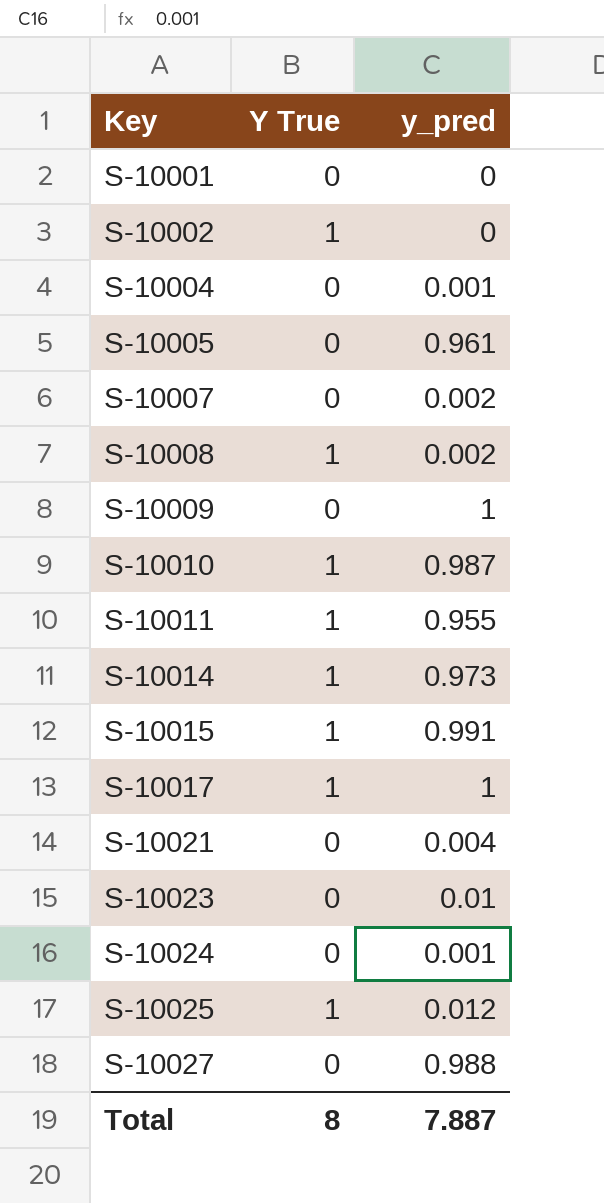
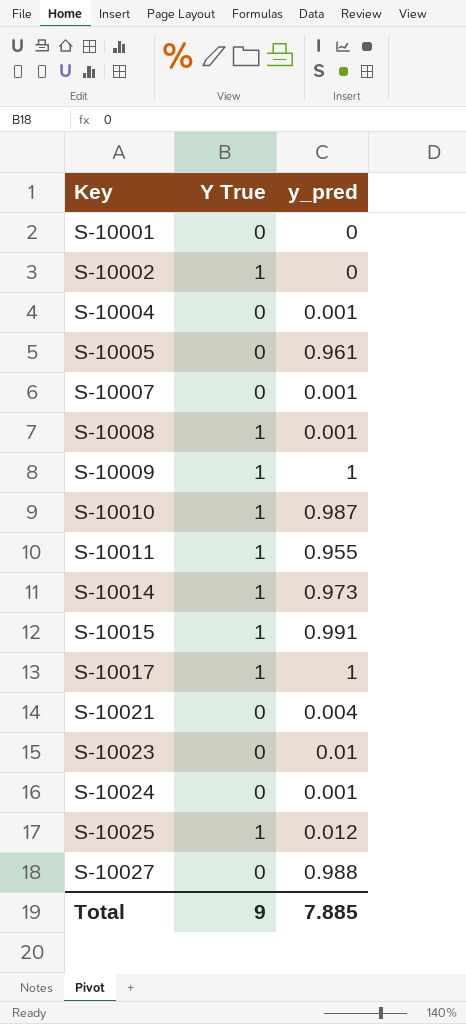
S-10007 | y_pred: 0.002 -> 0.001
S-10008 | y_pred: 0.002 -> 0.001
S-10009 | Y True: 0 -> 1
Total | Y True: 8 -> 9
Total | y_pred: 7.887 -> 7.885

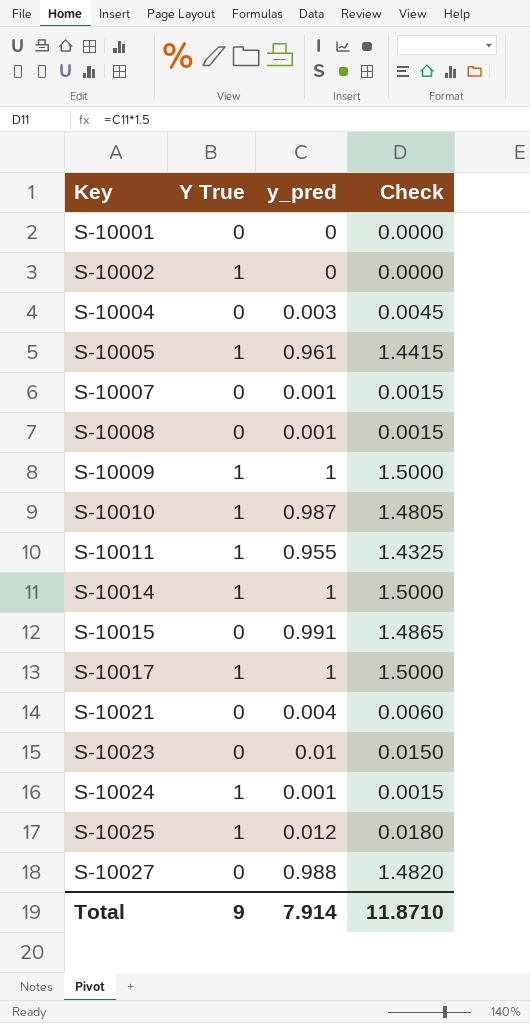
column Check | formula: none -> [y_pred] * 1.5
S-10004 | y_pred: 0.001 -> 0.003
S-10005 | Y True: 0 -> 1
S-10008 | Y True: 1 -> 0
S-10014 | y_pred: 0.973 -> 1
S-10015 | Y True: 1 -> 0
S-10024 | Y True: 0 -> 1
Total | y_pred: 7.885 -> 7.914

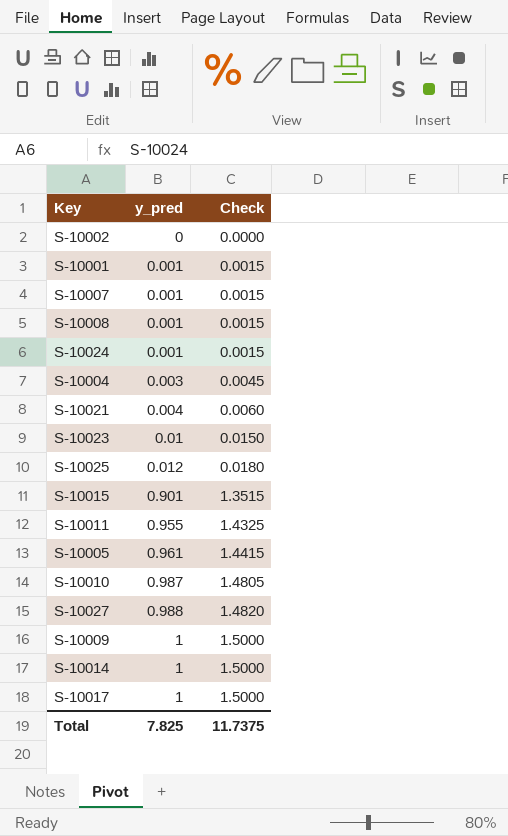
row order: Key ascending -> y_pred ascending
column Y True | position: 2 -> none
S-10001 | y_pred: 0 -> 0.001
S-10001 | Check: 0.0000 -> 0.0015
S-10015 | y_pred: 0.991 -> 0.901
S-10015 | Check: 1.4865 -> 1.3515
Total | y_pred: 7.914 -> 7.825
Total | Check: 11.8710 -> 11.7375

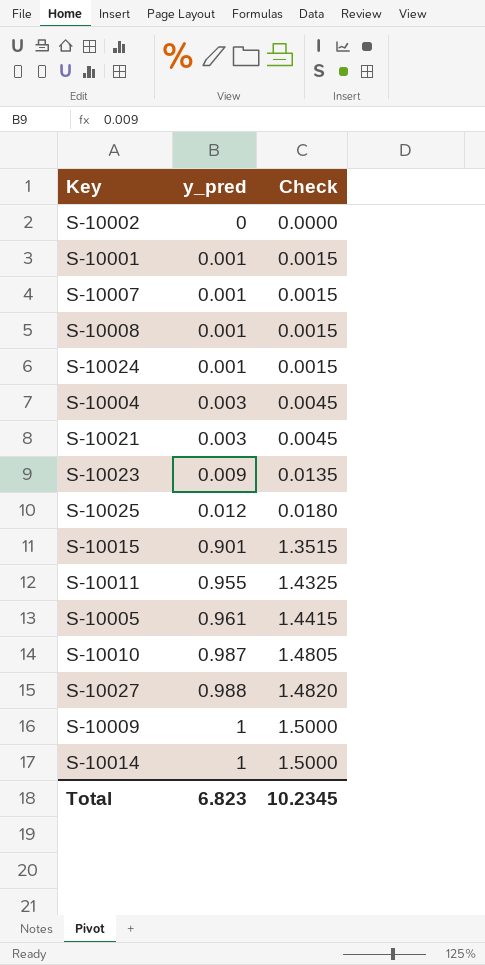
row S-10017: 1 | 1.5000 -> none
S-10021 | y_pred: 0.004 -> 0.003
S-10021 | Check: 0.0060 -> 0.0045
S-10023 | y_pred: 0.01 -> 0.009
S-10023 | Check: 0.0150 -> 0.0135
Total | y_pred: 7.825 -> 6.823
Total | Check: 11.7375 -> 10.2345

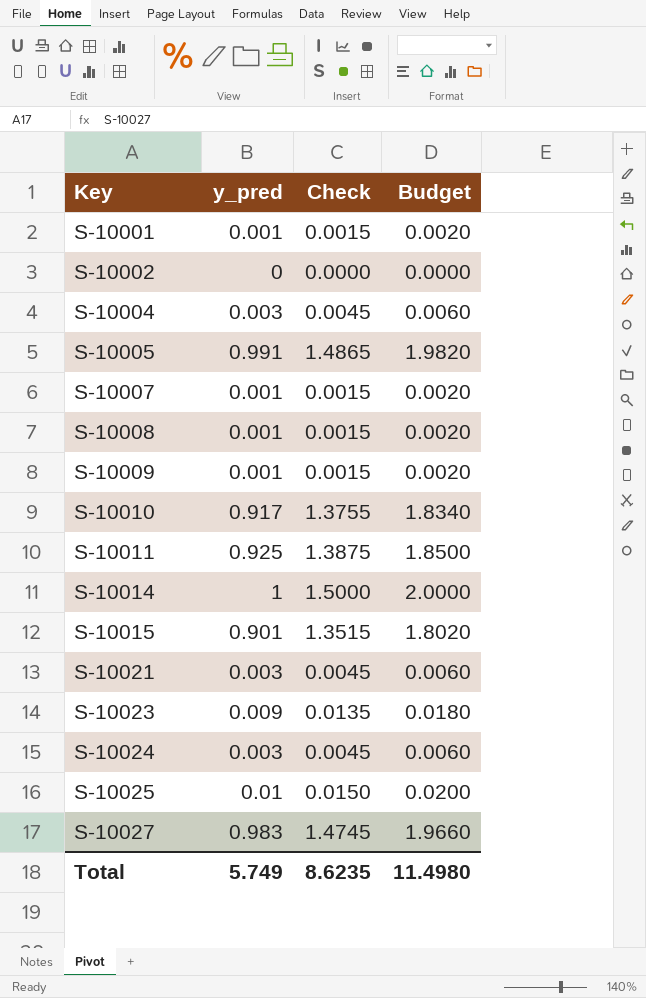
row order: y_pred ascending -> Key ascending
column Budget | formula: none -> [y_pred] * 2
S-10005 | y_pred: 0.961 -> 0.991
S-10005 | Check: 1.4415 -> 1.4865
S-10009 | y_pred: 1 -> 0.001
S-10009 | Check: 1.5000 -> 0.0015
S-10010 | y_pred: 0.987 -> 0.917
S-10010 | Check: 1.4805 -> 1.3755
S-10011 | y_pred: 0.955 -> 0.925
S-10011 | Check: 1.4325 -> 1.3875
S-10024 | y_pred: 0.001 -> 0.003
S-10024 | Check: 0.0015 -> 0.0045
S-10025 | y_pred: 0.012 -> 0.01
S-10025 | Check: 0.0180 -> 0.0150
S-10027 | y_pred: 0.988 -> 0.983
S-10027 | Check: 1.4820 -> 1.4745
Total | y_pred: 6.823 -> 5.749
Total | Check: 10.2345 -> 8.6235

